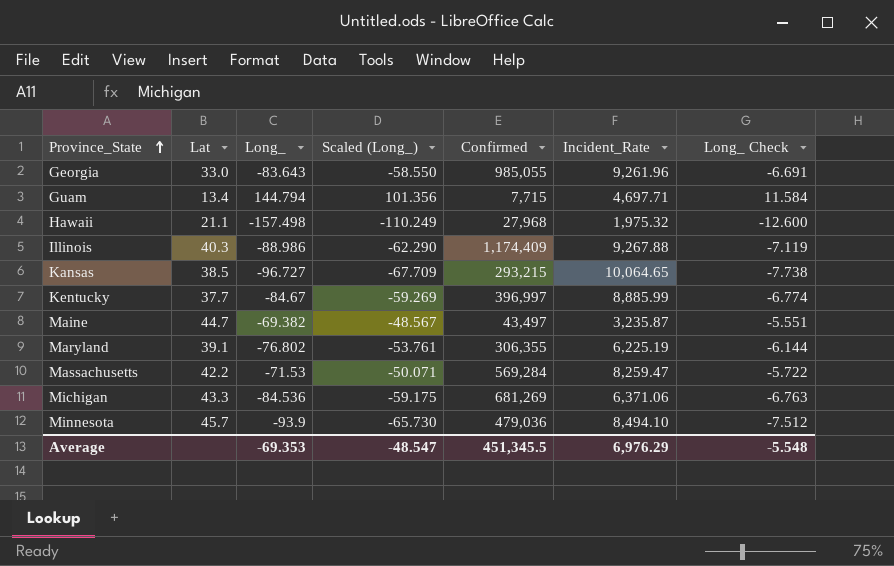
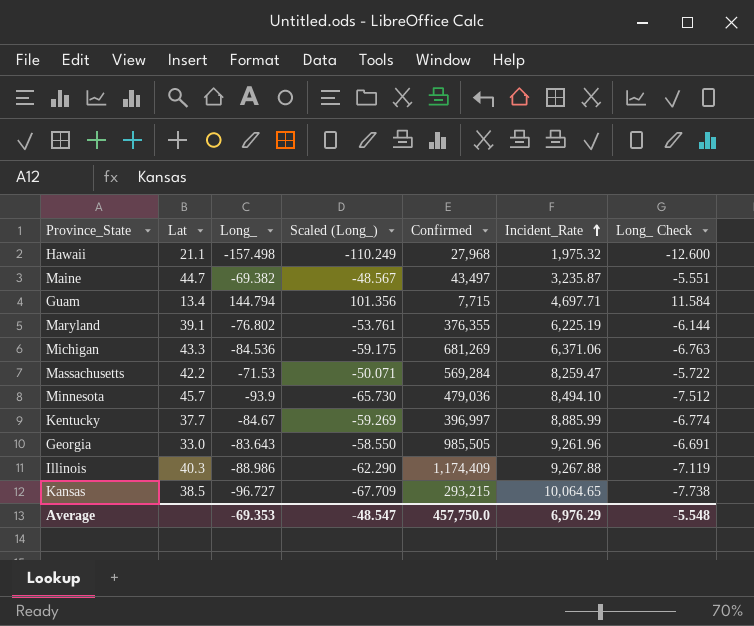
row order: Province_State ascending -> Incident_Rate ascending
Maryland | Confirmed: 306,355 -> 376,355
Georgia | Confirmed: 985,055 -> 985,505
Average | Confirmed: 451,345.5 -> 457,750.0

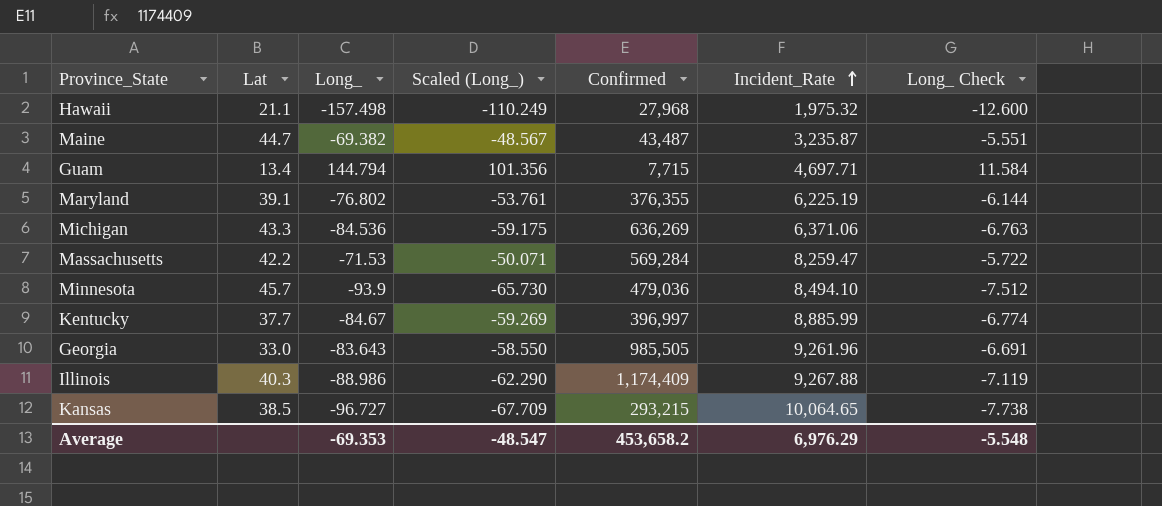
Maine | Confirmed: 43,497 -> 43,487
Michigan | Confirmed: 681,269 -> 636,269
Average | Confirmed: 457,750.0 -> 453,658.2

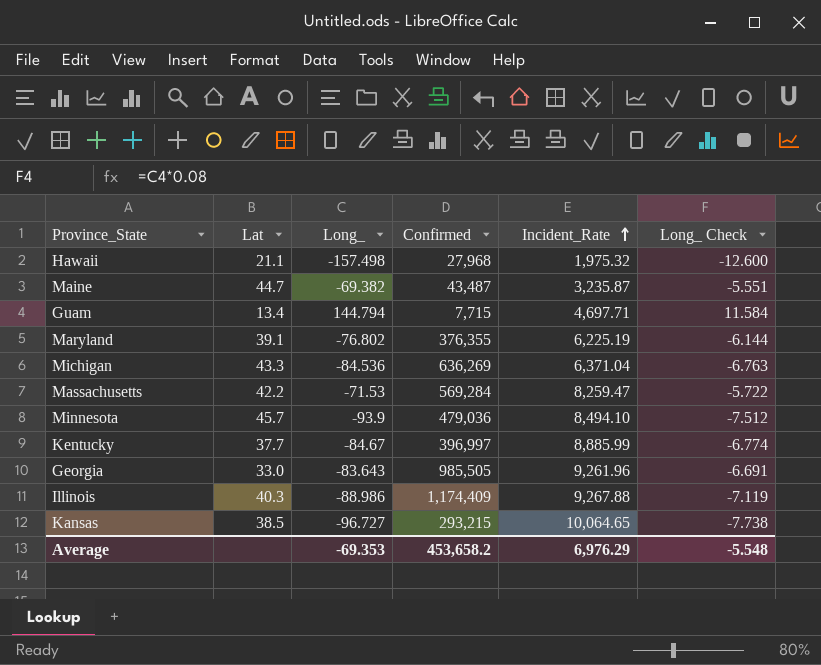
column Scaled (Long_) | formula: [Long_] * 0.7 -> none
Michigan | Incident_Rate: 6,371.06 -> 6,371.04

